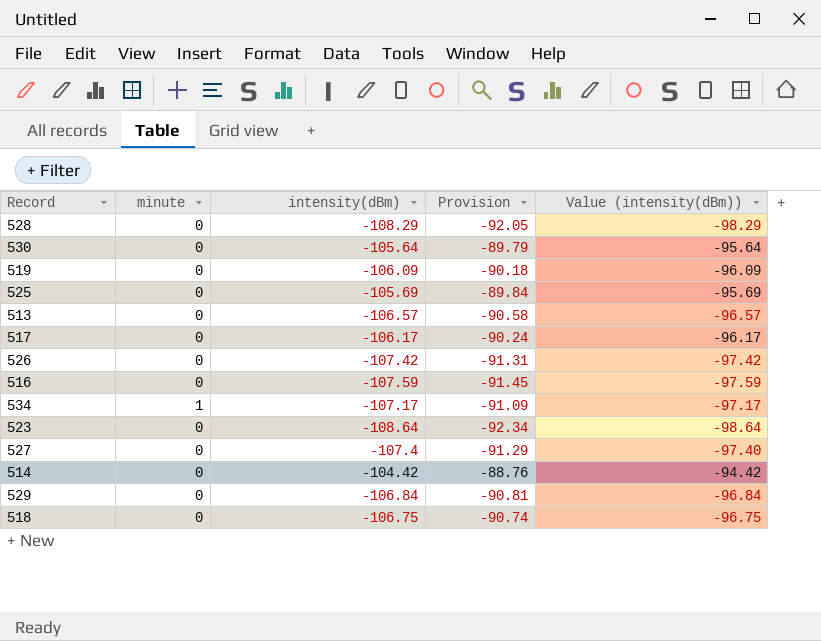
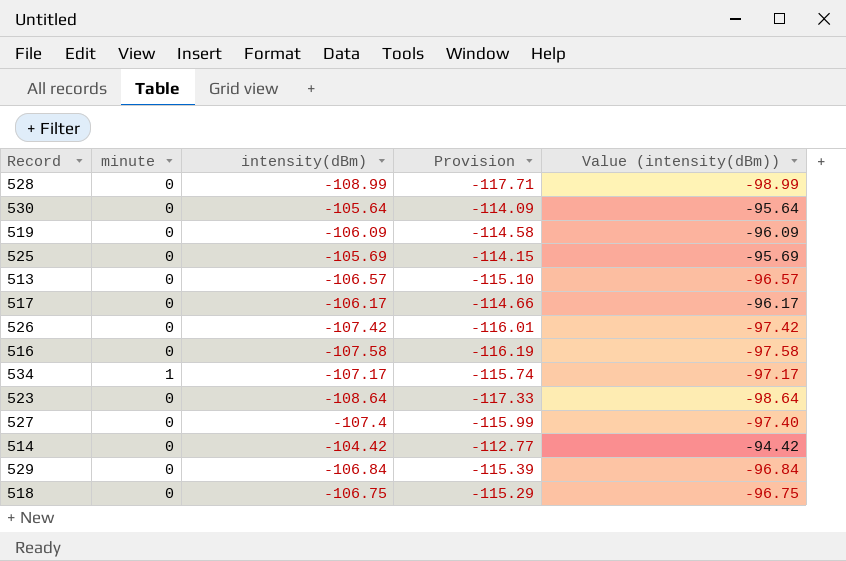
column Provision | formula: [intensity(dBm)] * 0.85 -> [intensity(dBm)] * 1.08
528 | intensity(dBm): -108.29 -> -108.99
528 | Value (intensity(dBm)): -98.29 -> -98.99
516 | intensity(dBm): -107.59 -> -107.58
516 | Value (intensity(dBm)): -97.59 -> -97.58

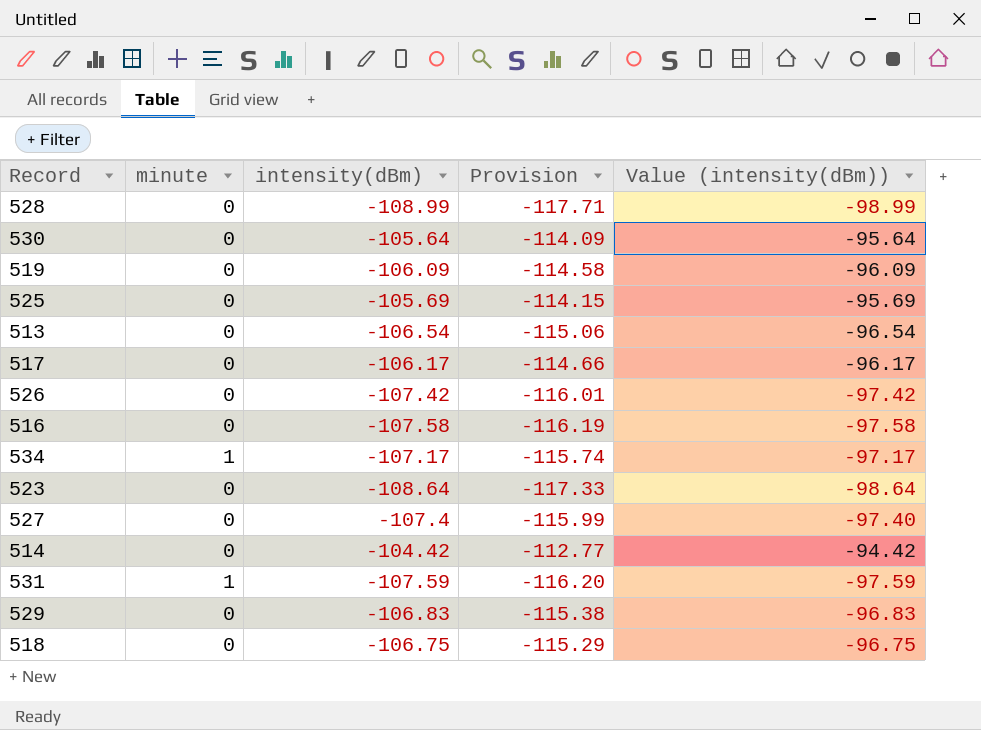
513 | intensity(dBm): -106.57 -> -106.54
513 | Provision: -115.10 -> -115.06
513 | Value (intensity(dBm)): -96.57 -> -96.54
row 531: none -> 1 | -107.59 | -116.20 | -97.59
529 | intensity(dBm): -106.84 -> -106.83
529 | Provision: -115.39 -> -115.38
529 | Value (intensity(dBm)): -96.84 -> -96.83

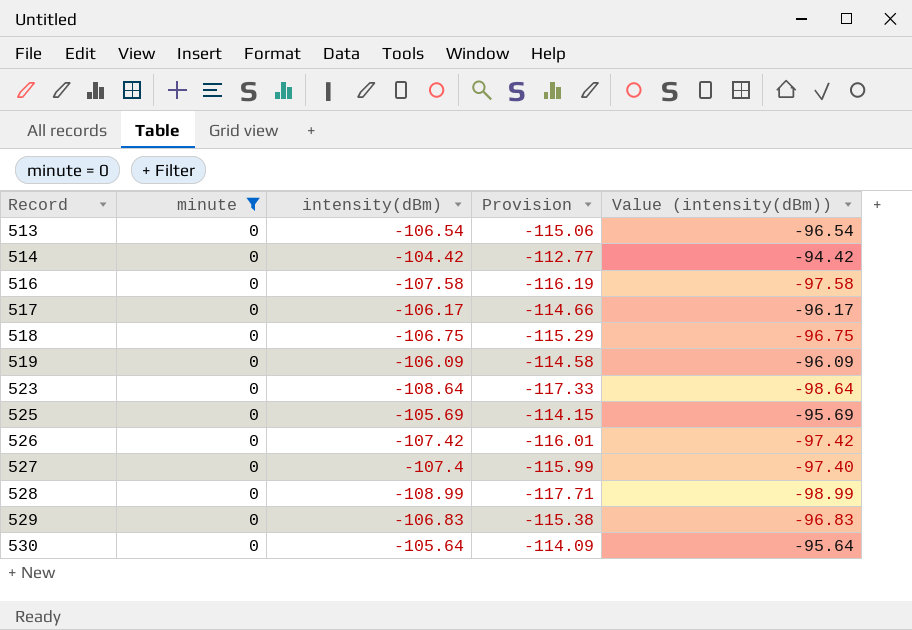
filter: none -> minute = 0
row order: none -> Record ascending

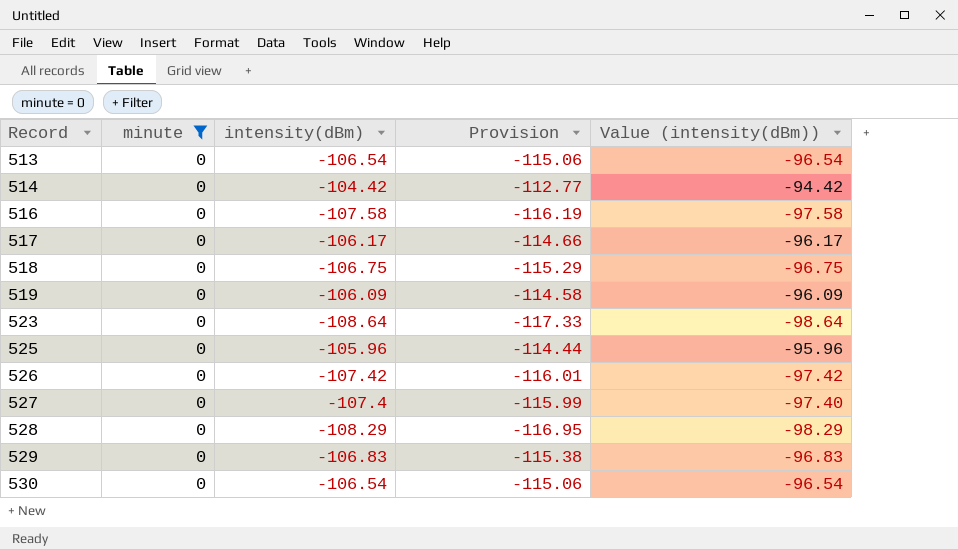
525 | intensity(dBm): -105.69 -> -105.96
525 | Provision: -114.15 -> -114.44
525 | Value (intensity(dBm)): -95.69 -> -95.96
528 | intensity(dBm): -108.99 -> -108.29
528 | Provision: -117.71 -> -116.95
528 | Value (intensity(dBm)): -98.99 -> -98.29
530 | intensity(dBm): -105.64 -> -106.54
530 | Provision: -114.09 -> -115.06
530 | Value (intensity(dBm)): -95.64 -> -96.54

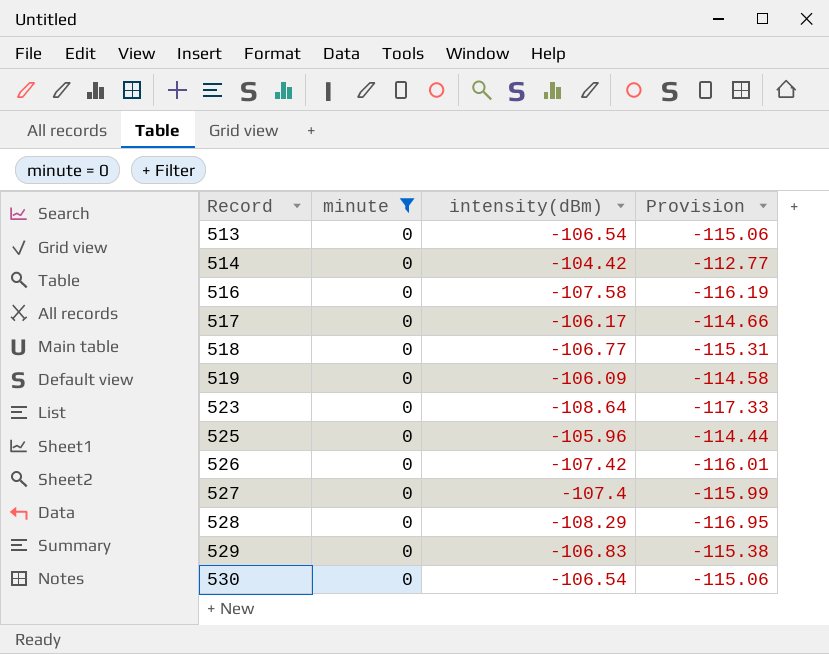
column Value (intensity(dBm)) | formula: [intensity(dBm)] + 10 -> none
518 | intensity(dBm): -106.75 -> -106.77
518 | Provision: -115.29 -> -115.31

